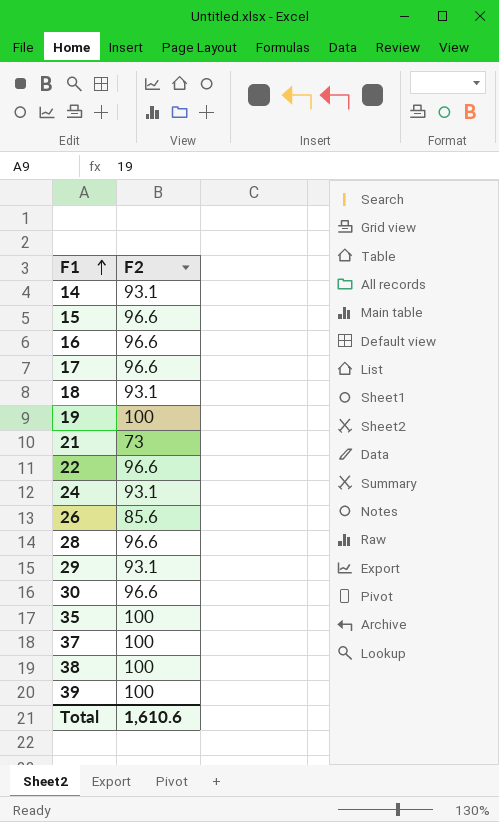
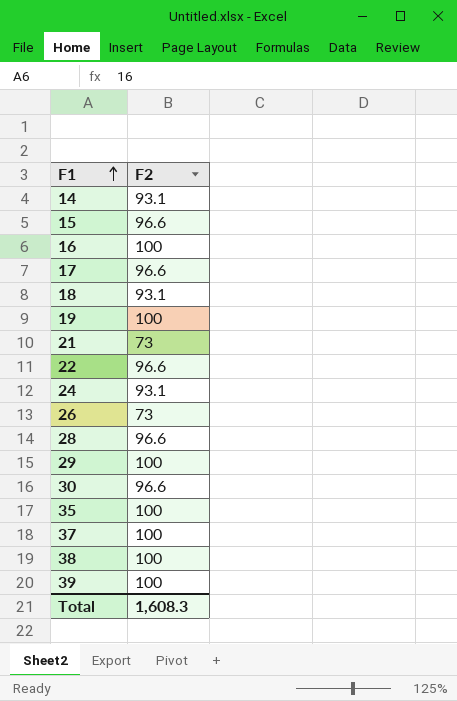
16 | F2: 96.6 -> 100
26 | F2: 85.6 -> 73
29 | F2: 93.1 -> 100
Total | F2: 1,610.6 -> 1,608.3

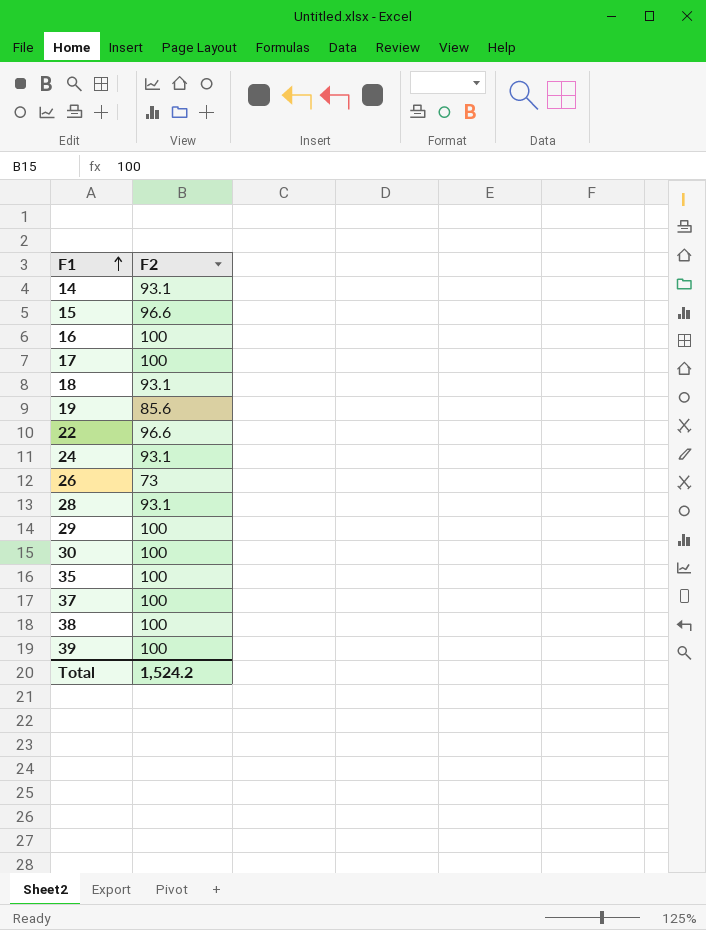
row 21: 73 -> none
17 | F2: 96.6 -> 100
19 | F2: 100 -> 85.6
28 | F2: 96.6 -> 93.1
30 | F2: 96.6 -> 100
Total | F2: 1,608.3 -> 1,524.2

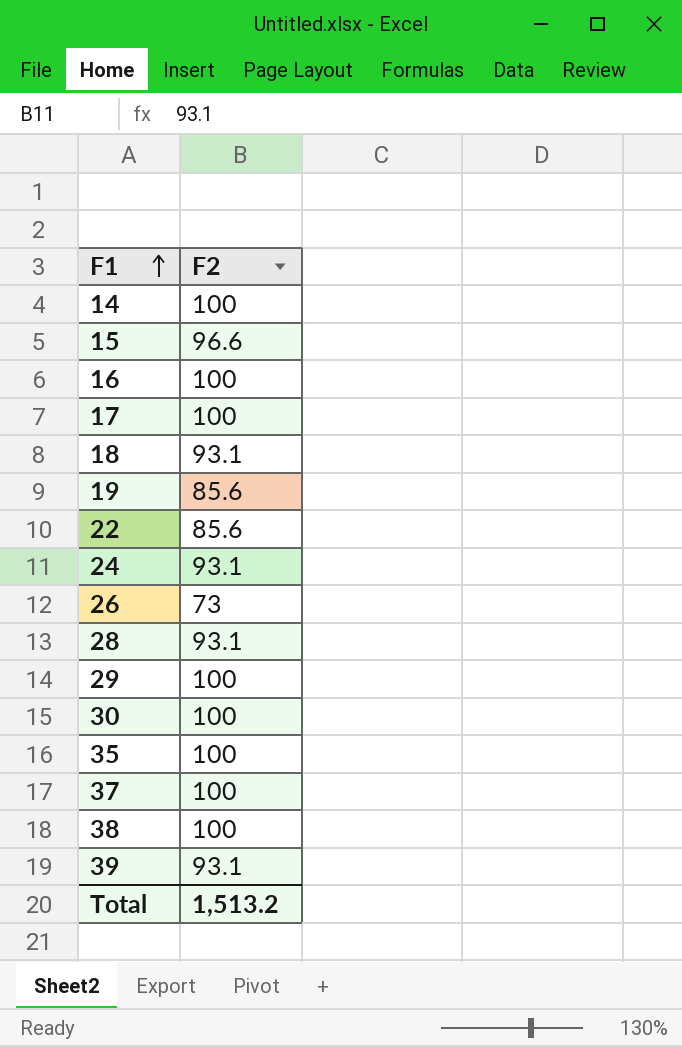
14 | F2: 93.1 -> 100
22 | F2: 96.6 -> 85.6
39 | F2: 100 -> 93.1
Total | F2: 1,524.2 -> 1,513.2

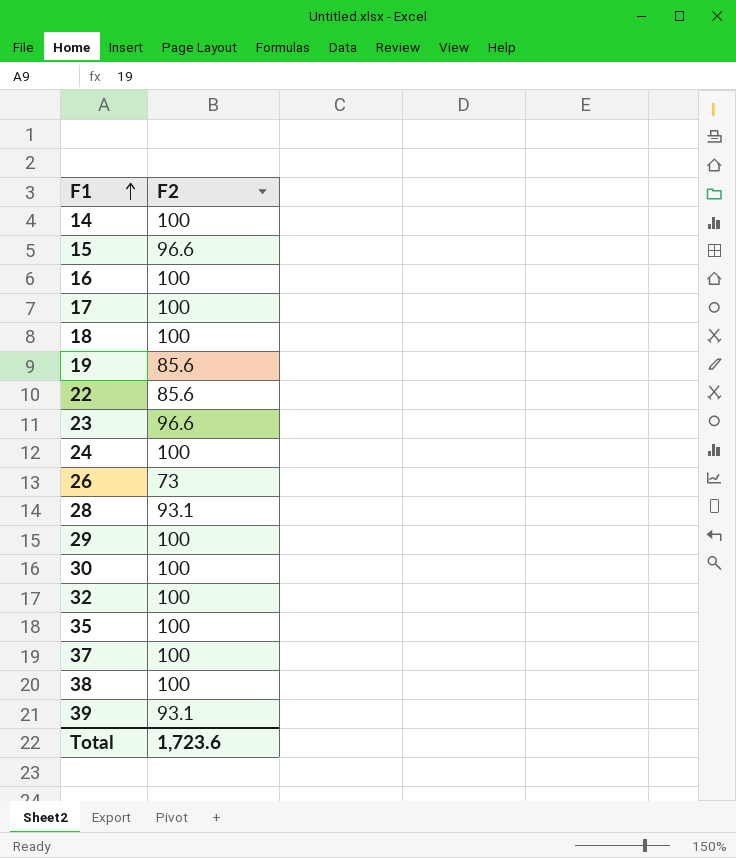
18 | F2: 93.1 -> 100
row 23: none -> 96.6
24 | F2: 93.1 -> 100
row 32: none -> 100
Total | F2: 1,513.2 -> 1,723.6

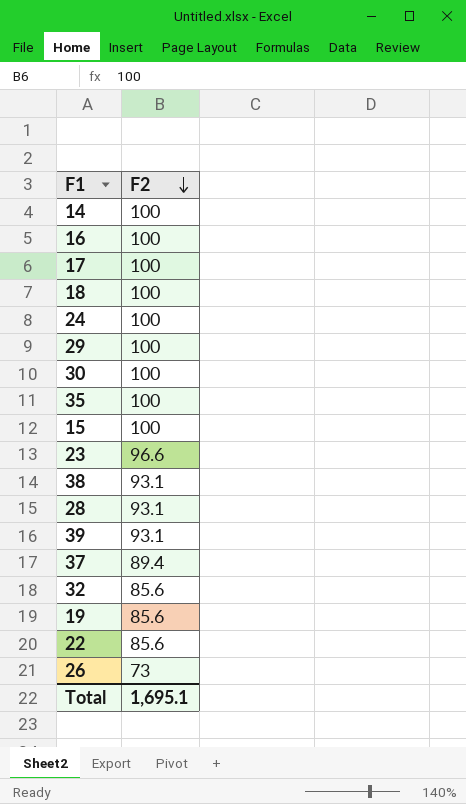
row order: F1 ascending -> F2 descending
15 | F2: 96.6 -> 100
38 | F2: 100 -> 93.1
37 | F2: 100 -> 89.4
32 | F2: 100 -> 85.6
Total | F2: 1,723.6 -> 1,695.1

